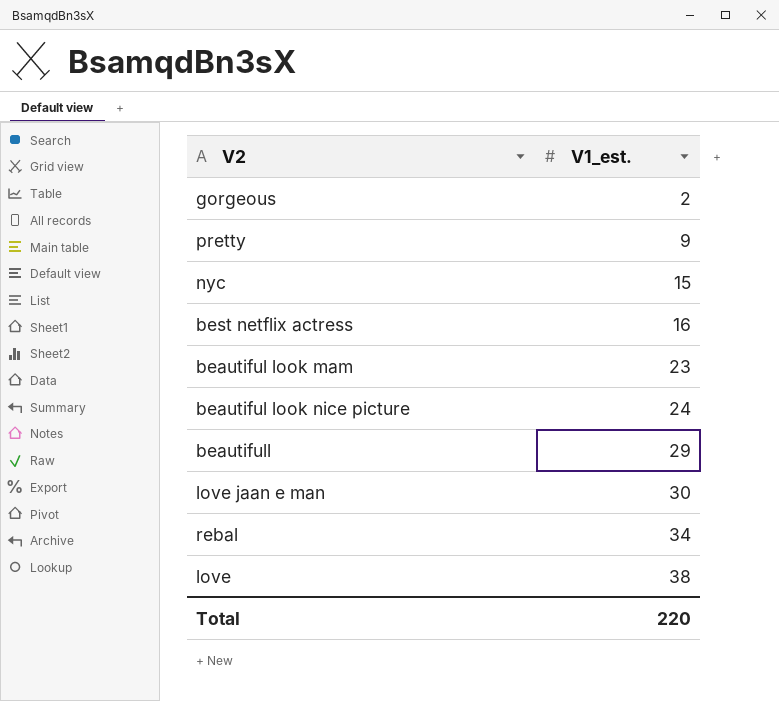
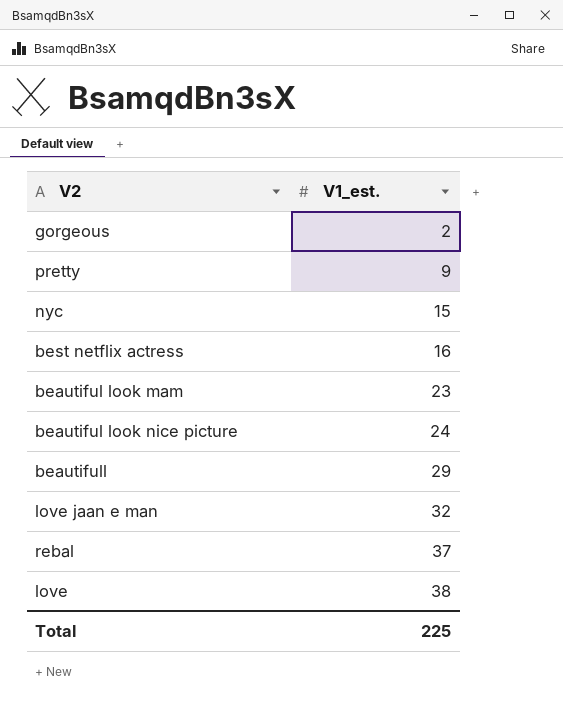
love jaan e man | V1_est.: 30 -> 32
rebal | V1_est.: 34 -> 37
Total | V1_est.: 220 -> 225

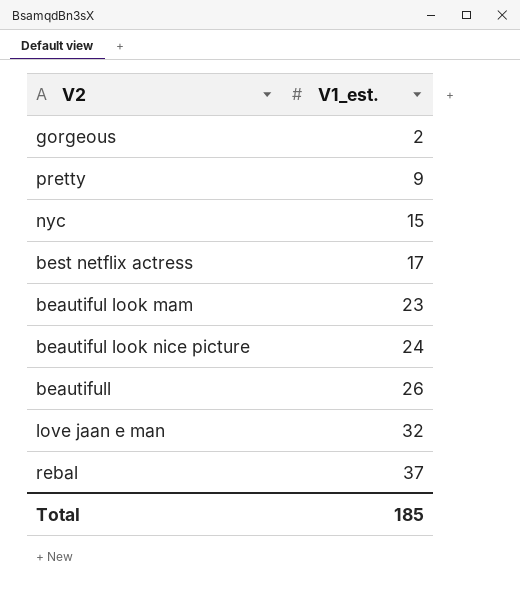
row love: 38 -> none
best netflix actress | V1_est.: 16 -> 17
beautifull | V1_est.: 29 -> 26
Total | V1_est.: 225 -> 185

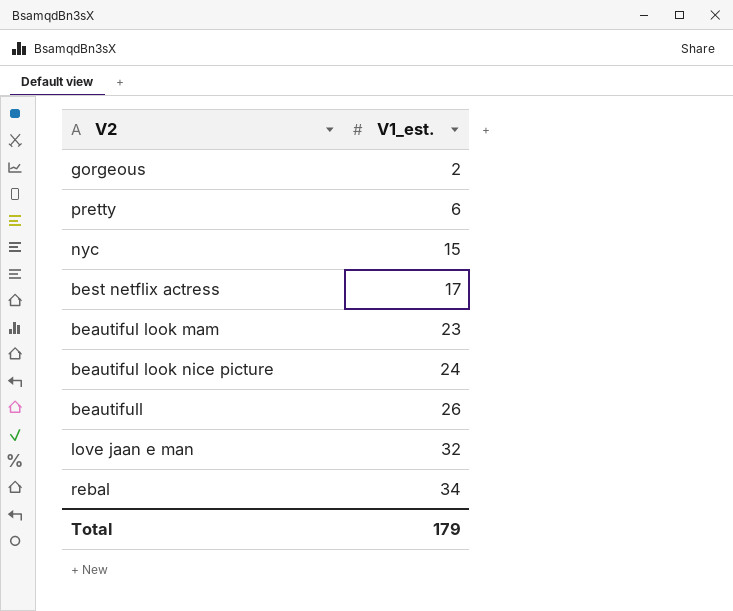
pretty | V1_est.: 9 -> 6
rebal | V1_est.: 37 -> 34
Total | V1_est.: 185 -> 179

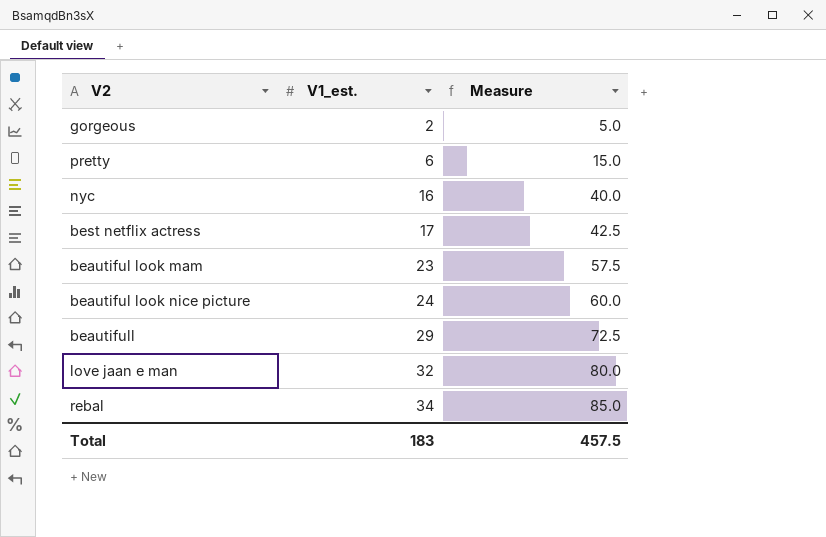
column Measure | formula: none -> [V1_est.] * 2.5
nyc | V1_est.: 15 -> 16
beautifull | V1_est.: 26 -> 29
Total | V1_est.: 179 -> 183

